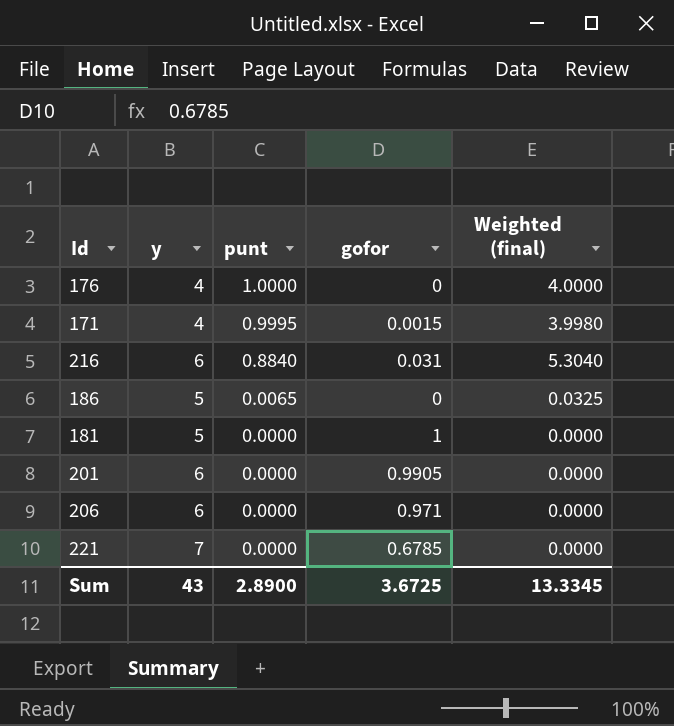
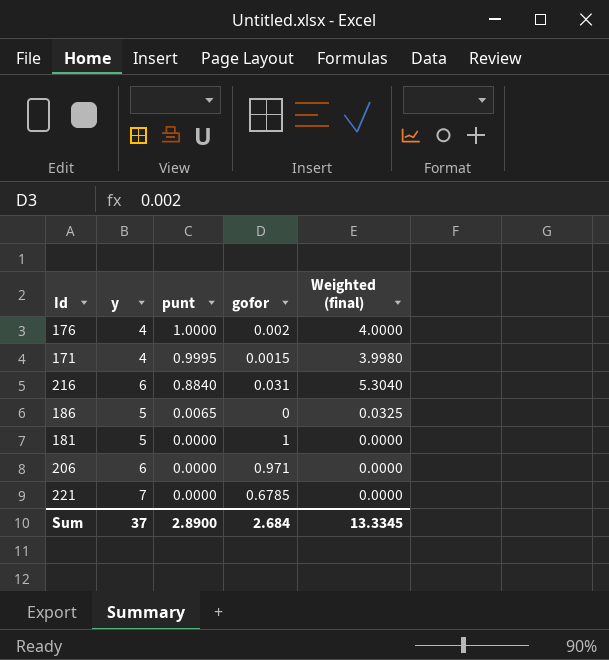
row 201: 6 | 0.0000 | 0.9905 | 0.0000 -> none
176 | gofor: 0 -> 0.002
Sum | y: 43 -> 37
Sum | gofor: 3.6725 -> 2.684

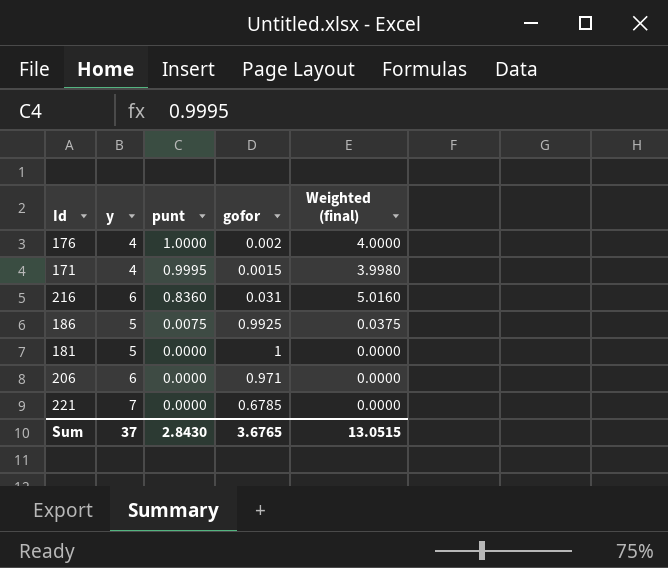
216 | punt: 0.8840 -> 0.8360
216 | Weighted (final): 5.3040 -> 5.0160
186 | punt: 0.0065 -> 0.0075
186 | gofor: 0 -> 0.9925
186 | Weighted (final): 0.0325 -> 0.0375
Sum | punt: 2.8900 -> 2.8430
Sum | gofor: 2.684 -> 3.6765
Sum | Weighted (final): 13.3345 -> 13.0515

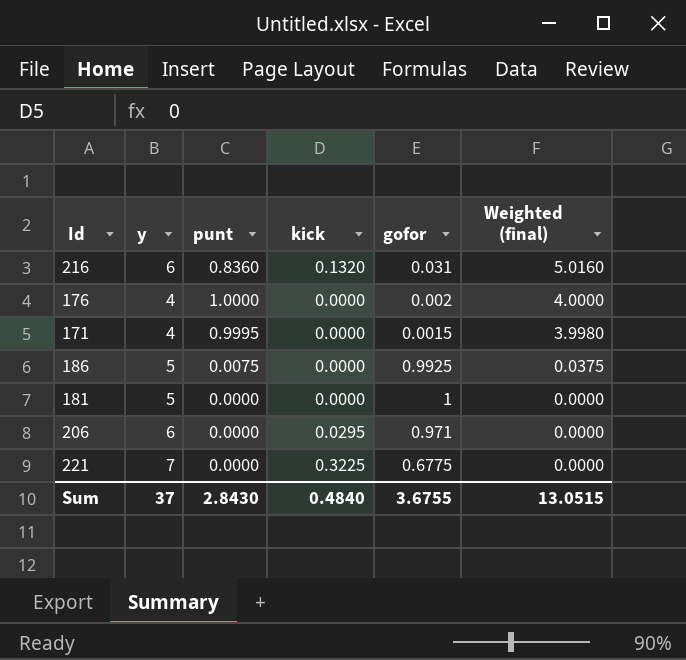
row order: punt descending -> Weighted (final) descending
column kick | position: none -> 4
221 | gofor: 0.6785 -> 0.6775
Sum | gofor: 3.6765 -> 3.6755

